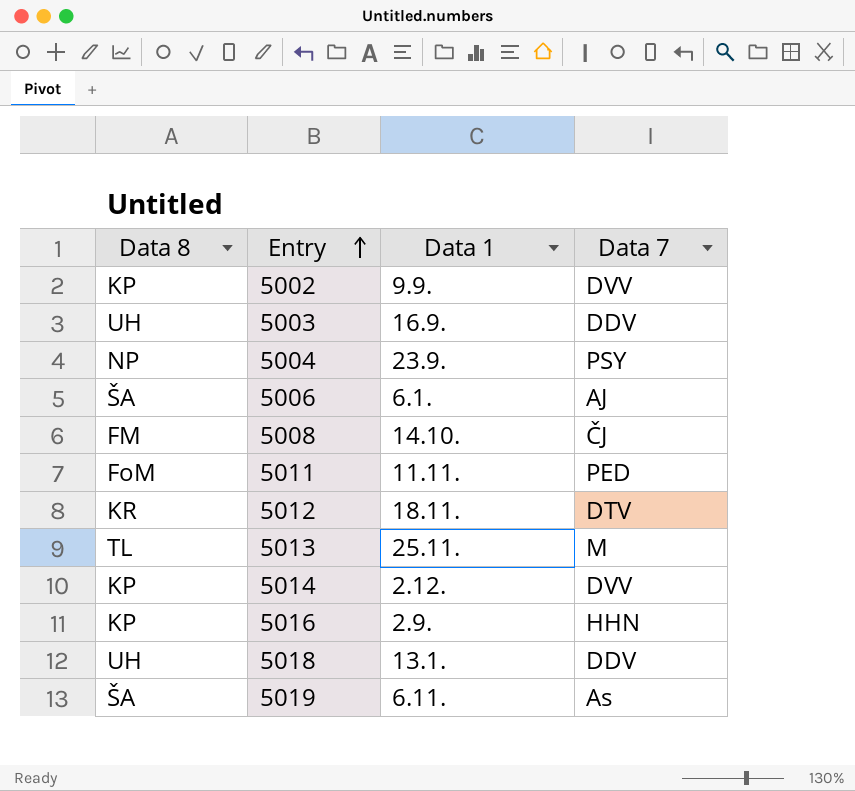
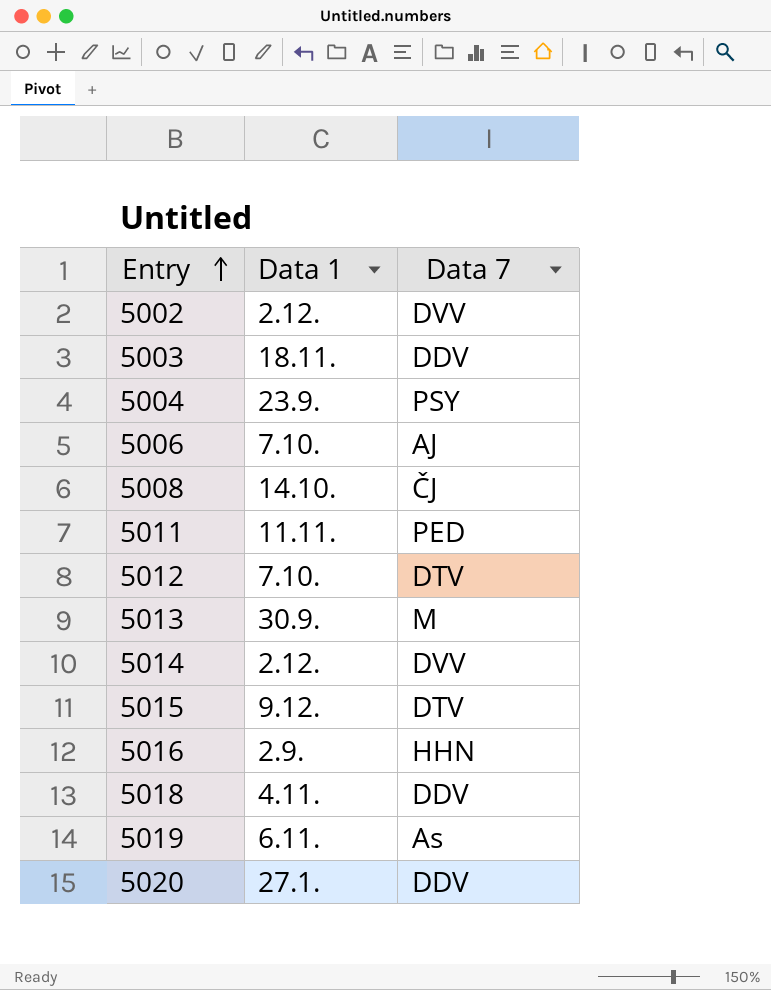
column Data 8 | position: 1 -> none
5002 | Data 1: 9.9. -> 2.12.
5003 | Data 1: 16.9. -> 18.11.
5006 | Data 1: 6.1. -> 7.10.
5012 | Data 1: 18.11. -> 7.10.
5013 | Data 1: 25.11. -> 30.9.
row 5015: none -> 9.12. | DTV
5018 | Data 1: 13.1. -> 4.11.
row 5020: none -> 27.1. | DDV

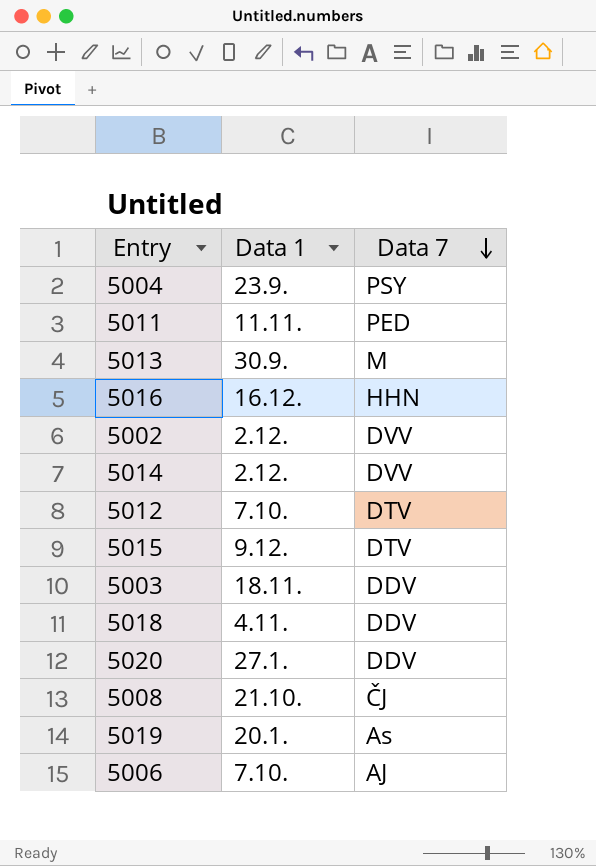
row order: Entry ascending -> Data 7 descending
5016 | Data 1: 2.9. -> 16.12.
5008 | Data 1: 14.10. -> 21.10.
5019 | Data 1: 6.11. -> 20.1.

